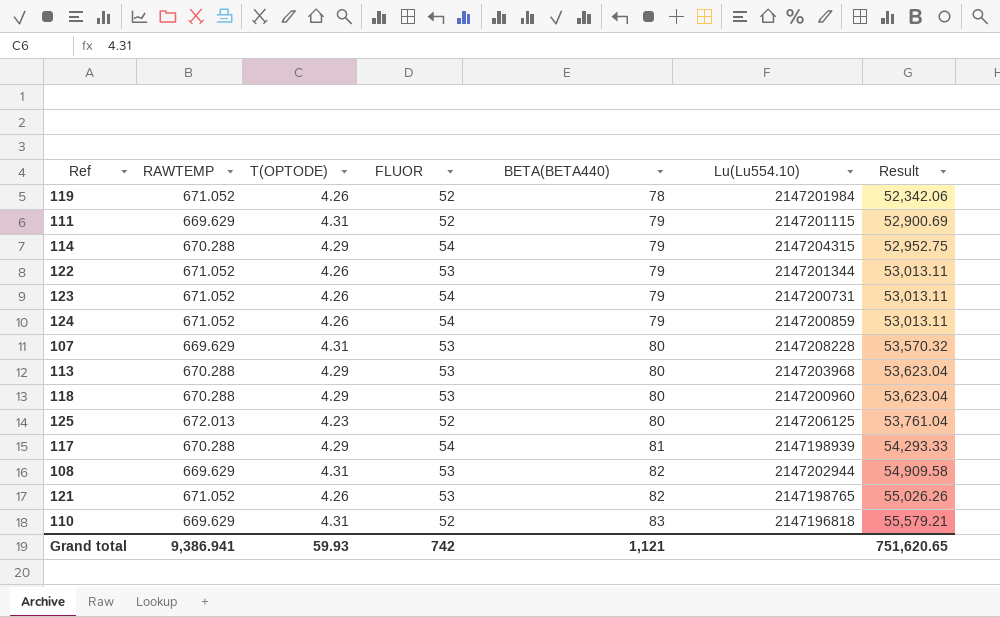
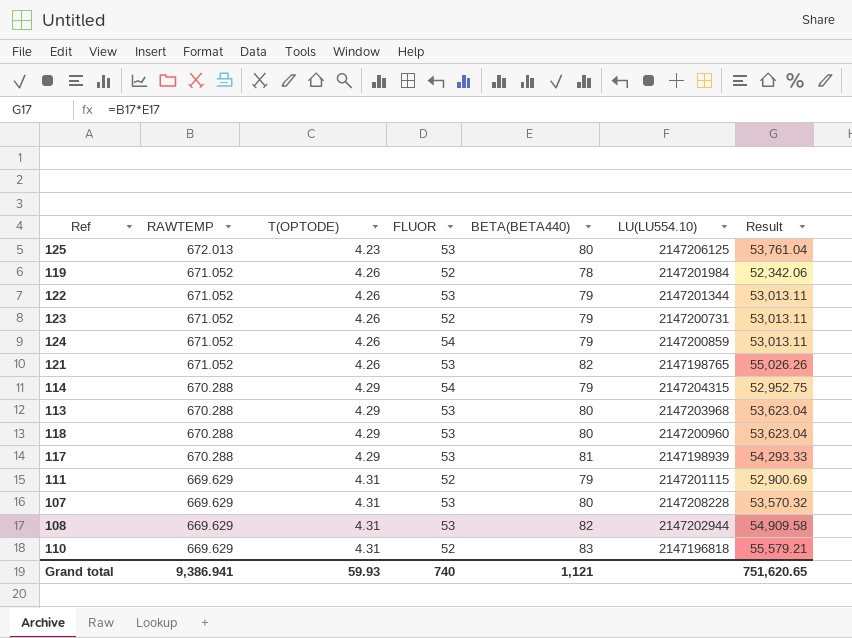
row order: BETA(BETA440) ascending -> RAWTEMP descending
column name: Lu(Lu554.10) -> LU(LU554.10)
125 | FLUOR: 52 -> 53
123 | FLUOR: 54 -> 52
117 | FLUOR: 54 -> 53
Grand total | FLUOR: 742 -> 740

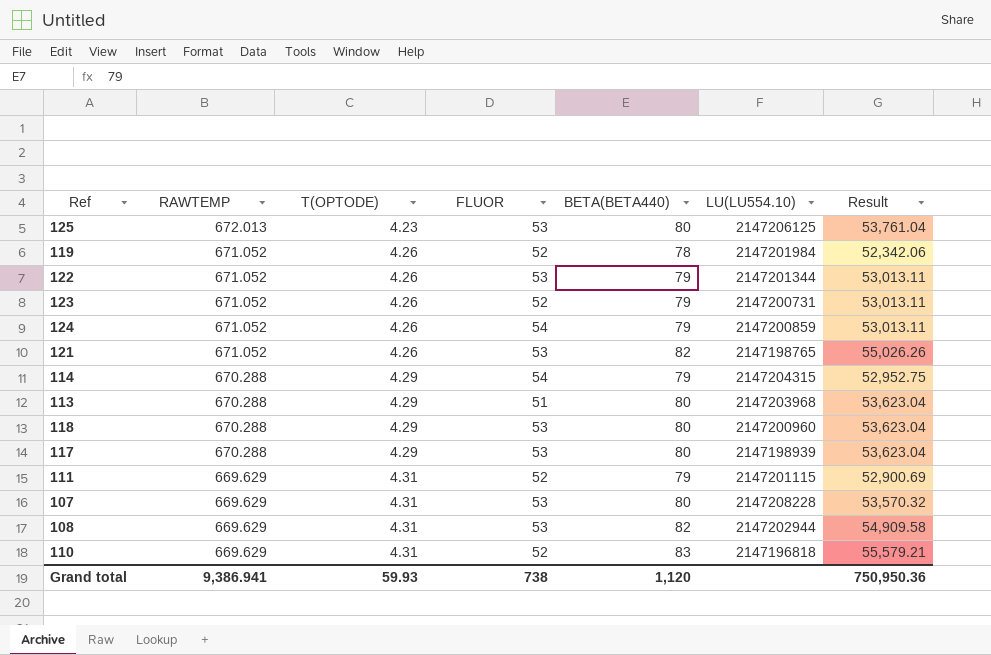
113 | FLUOR: 53 -> 51
117 | BETA(BETA440): 81 -> 80
117 | Result: 54,293.33 -> 53,623.04
Grand total | FLUOR: 740 -> 738
Grand total | BETA(BETA440): 1,121 -> 1,120
Grand total | Result: 751,620.65 -> 750,950.36

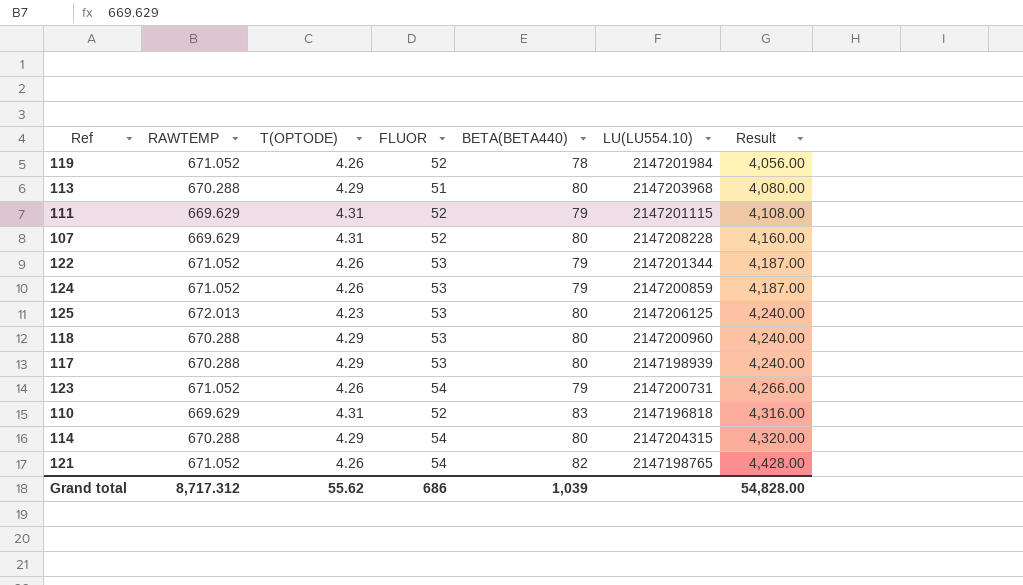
row order: RAWTEMP descending -> Result ascending
column Result | formula: [RAWTEMP] * [BETA(BETA440)] -> [FLUOR] * [BETA(BETA440)]
row 108: 669.629 | 4.31 | 53 | 82 | 2147202944 | 54,909.58 -> none
107 | FLUOR: 53 -> 52
124 | FLUOR: 54 -> 53
123 | FLUOR: 52 -> 54
114 | BETA(BETA440): 79 -> 80
121 | FLUOR: 53 -> 54
Grand total | RAWTEMP: 9,386.941 -> 8,717.312
Grand total | T(OPTODE): 59.93 -> 55.62
Grand total | FLUOR: 738 -> 686
Grand total | BETA(BETA440): 1,120 -> 1,039
Grand total | Result: 750,950.36 -> 54,828.00

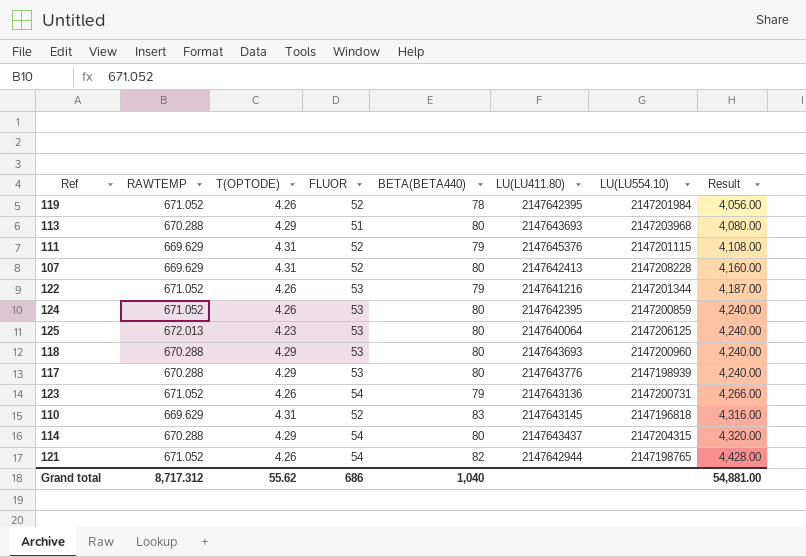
column LU(LU411.80) | position: none -> 6
124 | BETA(BETA440): 79 -> 80
124 | Result: 4,187.00 -> 4,240.00
Grand total | BETA(BETA440): 1,039 -> 1,040
Grand total | Result: 54,828.00 -> 54,881.00

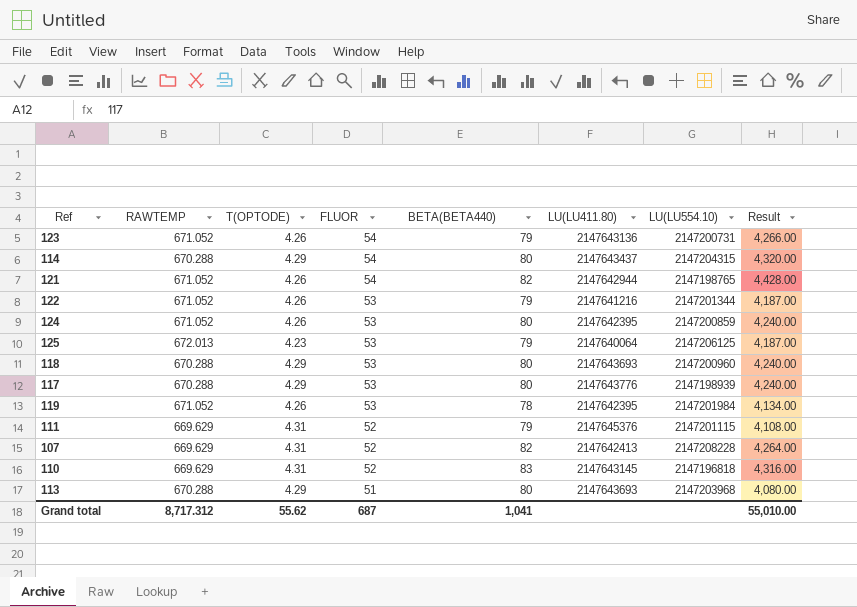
row order: Result ascending -> FLUOR descending
125 | BETA(BETA440): 80 -> 79
125 | Result: 4,240.00 -> 4,187.00
119 | FLUOR: 52 -> 53
119 | Result: 4,056.00 -> 4,134.00
107 | BETA(BETA440): 80 -> 82
107 | Result: 4,160.00 -> 4,264.00
Grand total | FLUOR: 686 -> 687
Grand total | BETA(BETA440): 1,040 -> 1,041
Grand total | Result: 54,881.00 -> 55,010.00

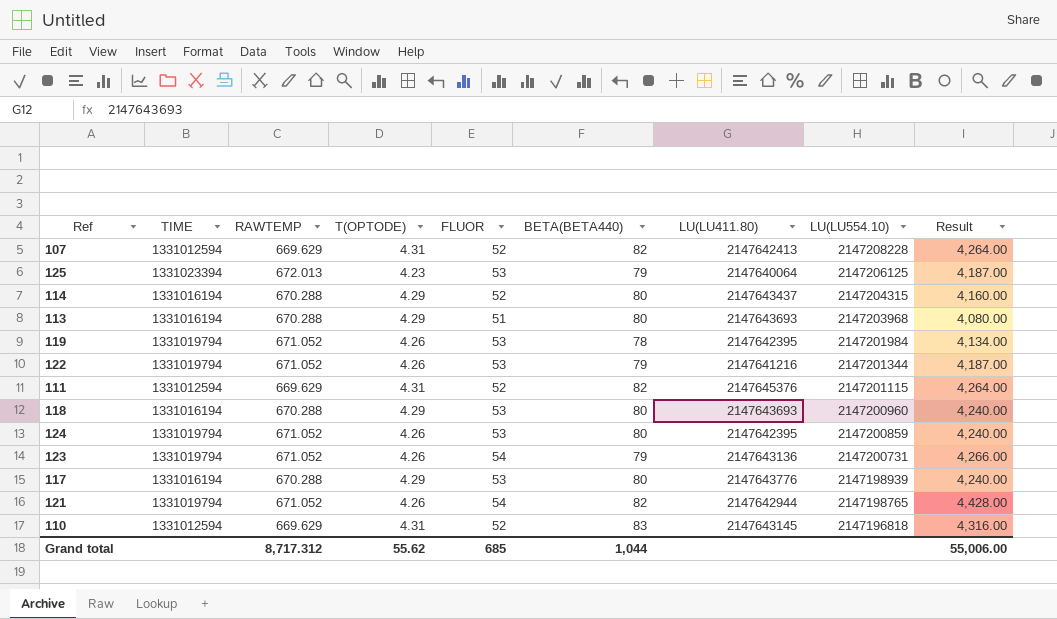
row order: FLUOR descending -> LU(LU554.10) descending
column TIME | position: none -> 2
114 | FLUOR: 54 -> 52
114 | Result: 4,320.00 -> 4,160.00
111 | BETA(BETA440): 79 -> 82
111 | Result: 4,108.00 -> 4,264.00
Grand total | FLUOR: 687 -> 685
Grand total | BETA(BETA440): 1,041 -> 1,044
Grand total | Result: 55,010.00 -> 55,006.00

